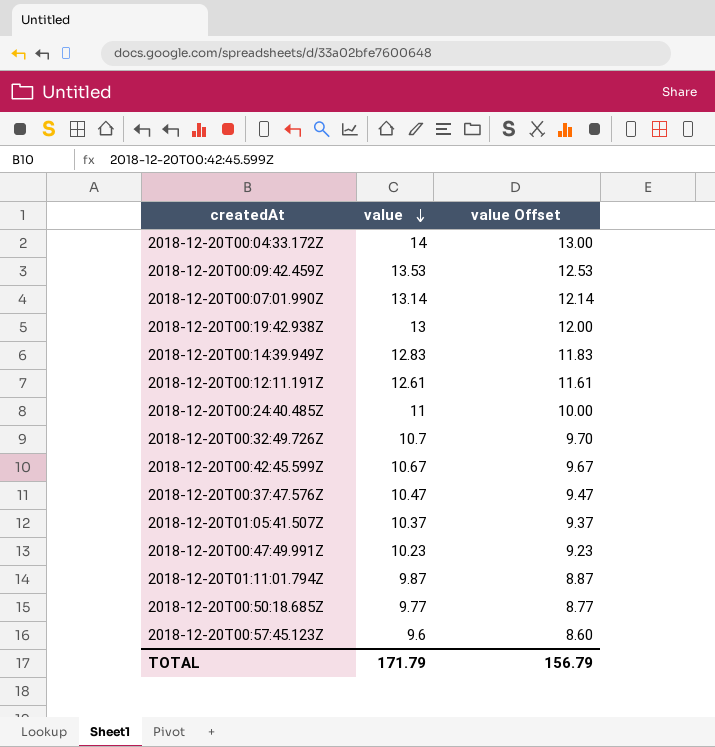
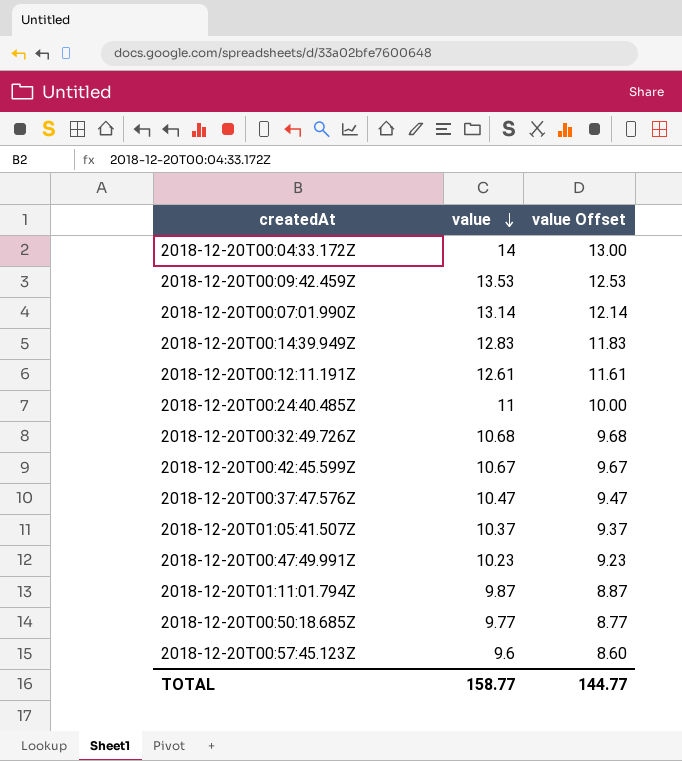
row 2018-12-20T00:19:42.938Z: 13 | 12.00 -> none
2018-12-20T00:32:49.726Z | value: 10.7 -> 10.68
2018-12-20T00:32:49.726Z | value Offset: 9.70 -> 9.68
TOTAL | value: 171.79 -> 158.77
TOTAL | value Offset: 156.79 -> 144.77

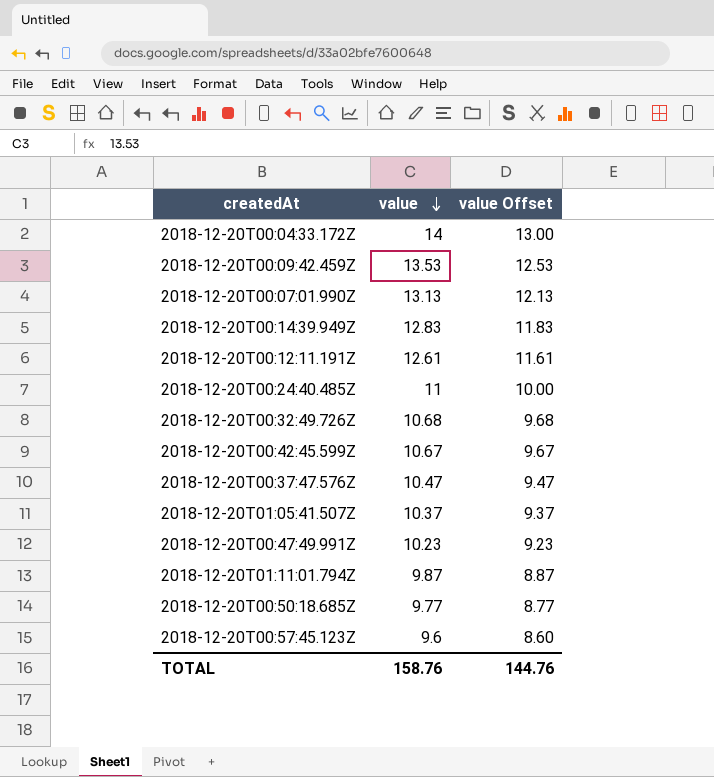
2018-12-20T00:07:01.990Z | value: 13.14 -> 13.13
2018-12-20T00:07:01.990Z | value Offset: 12.14 -> 12.13
TOTAL | value: 158.77 -> 158.76
TOTAL | value Offset: 144.77 -> 144.76

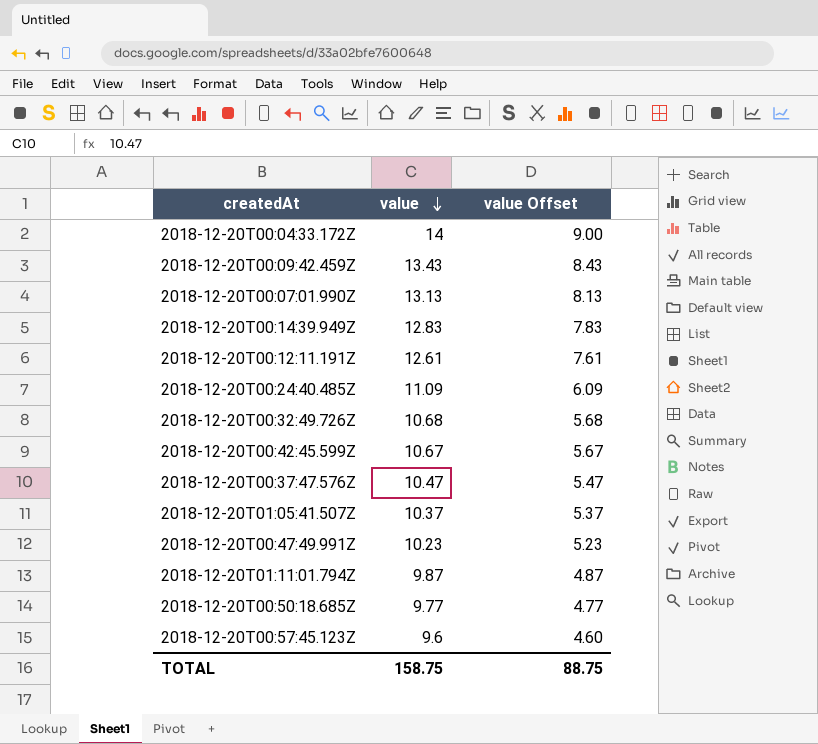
column value Offset | formula: [value] - 1 -> [value] - 5
2018-12-20T00:09:42.459Z | value: 13.53 -> 13.43
2018-12-20T00:24:40.485Z | value: 11 -> 11.09
TOTAL | value: 158.76 -> 158.75
TOTAL | value Offset: 144.76 -> 88.75

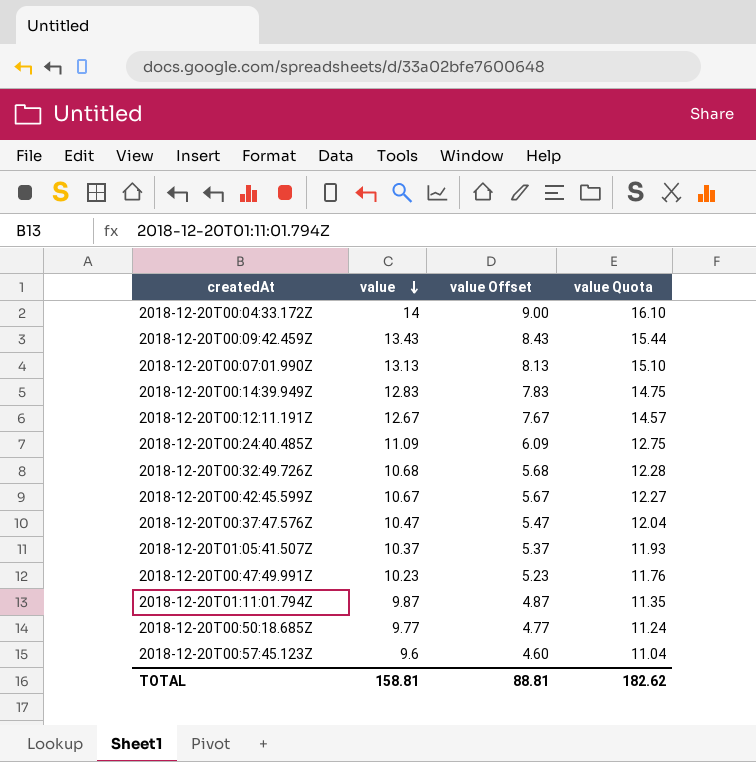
column value Quota | formula: none -> [value] * 1.15
2018-12-20T00:12:11.191Z | value: 12.61 -> 12.67
2018-12-20T00:12:11.191Z | value Offset: 7.61 -> 7.67
TOTAL | value: 158.75 -> 158.81
TOTAL | value Offset: 88.75 -> 88.81

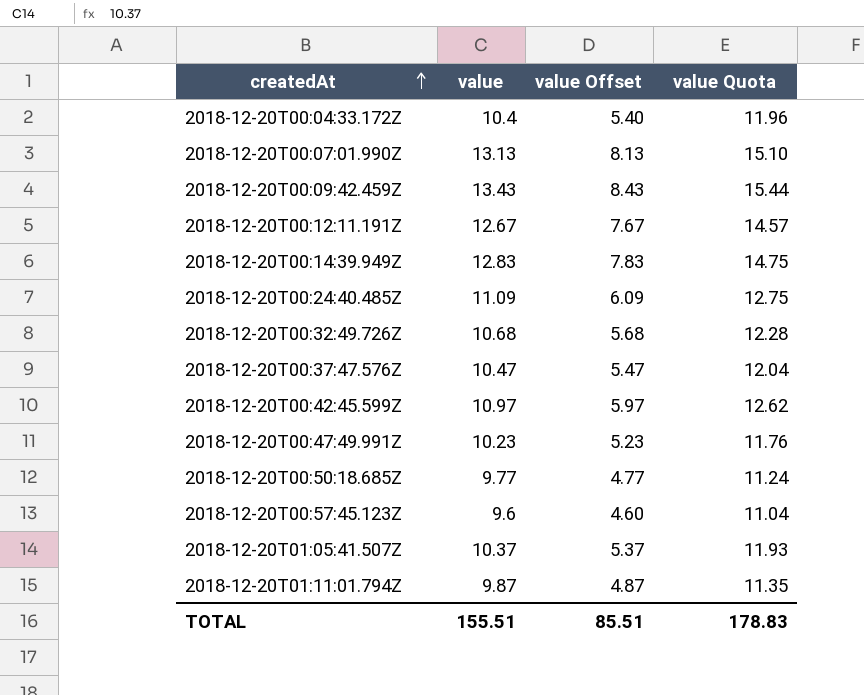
row order: value descending -> createdAt ascending
2018-12-20T00:04:33.172Z | value: 14 -> 10.4
2018-12-20T00:04:33.172Z | value Offset: 9.00 -> 5.40
2018-12-20T00:04:33.172Z | value Quota: 16.10 -> 11.96
2018-12-20T00:42:45.599Z | value: 10.67 -> 10.97
2018-12-20T00:42:45.599Z | value Offset: 5.67 -> 5.97
2018-12-20T00:42:45.599Z | value Quota: 12.27 -> 12.62
TOTAL | value: 158.81 -> 155.51
TOTAL | value Offset: 88.81 -> 85.51
TOTAL | value Quota: 182.62 -> 178.83

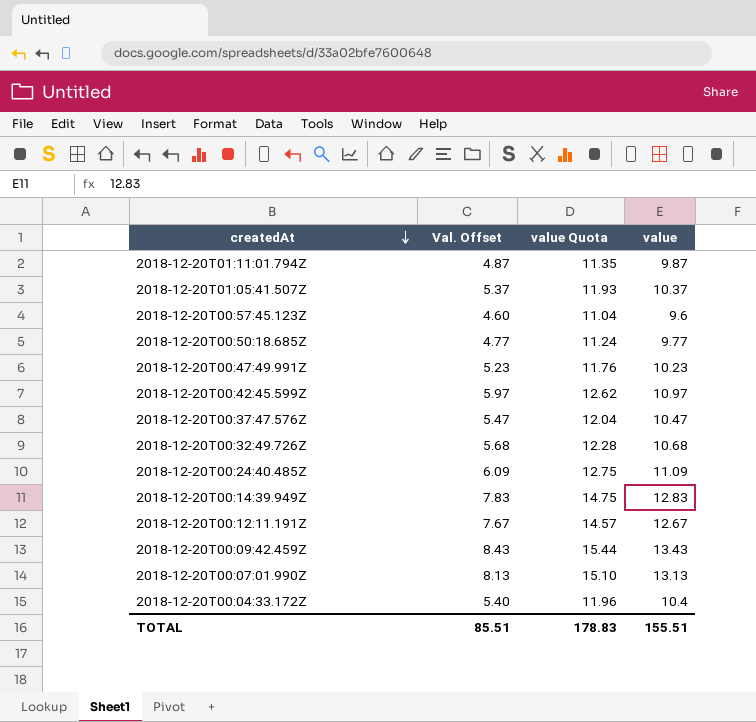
row order: createdAt ascending -> createdAt descending
column name: value Offset -> Val. Offset
column value | position: 2 -> 4

